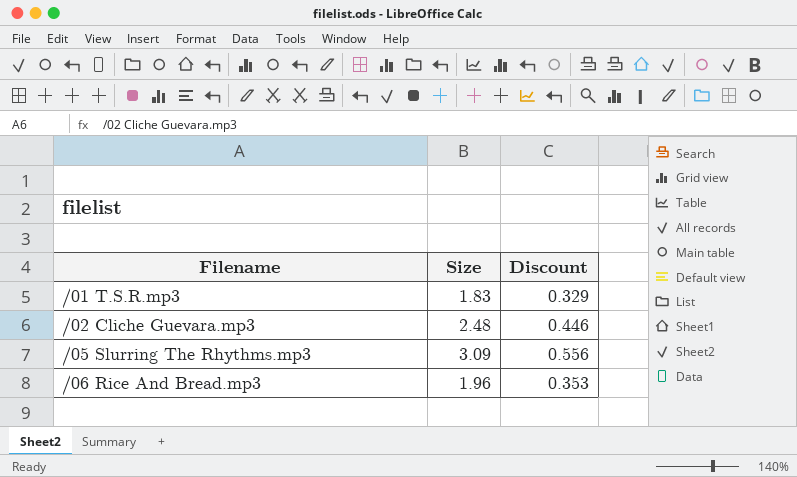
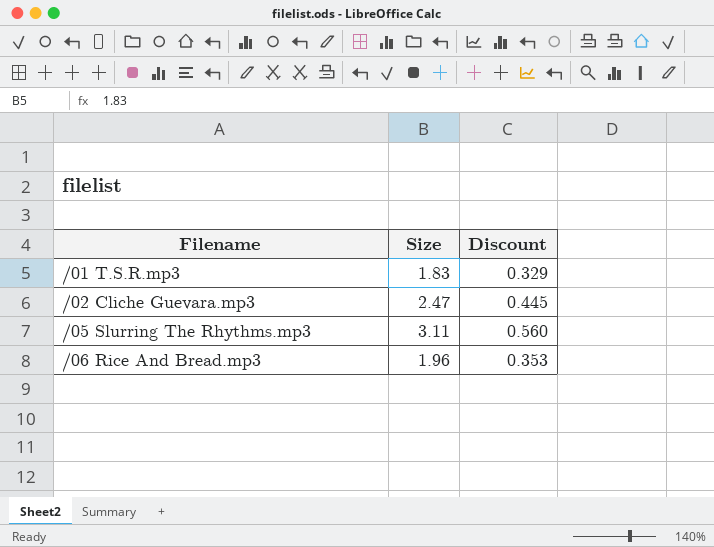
/02 Cliche Guevara.mp3 | Size: 2.48 -> 2.47
/02 Cliche Guevara.mp3 | Discount: 0.446 -> 0.445
/05 Slurring The Rhythms.mp3 | Size: 3.09 -> 3.11
/05 Slurring The Rhythms.mp3 | Discount: 0.556 -> 0.560

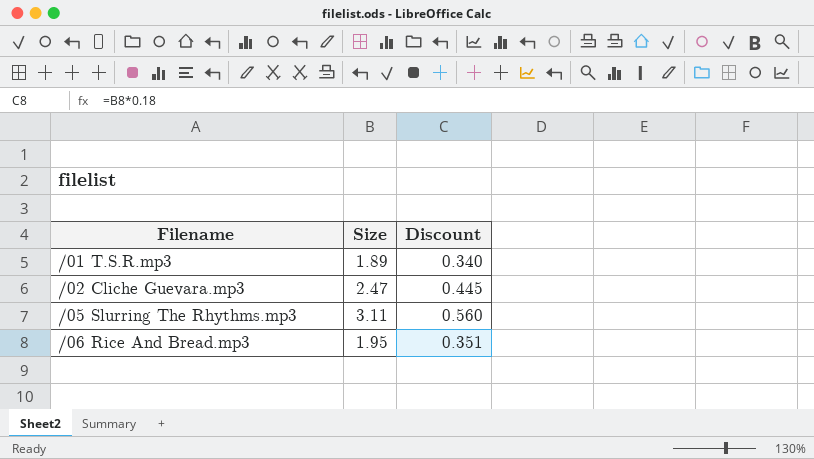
/01 T.S.R.mp3 | Size: 1.83 -> 1.89
/01 T.S.R.mp3 | Discount: 0.329 -> 0.340
/06 Rice And Bread.mp3 | Size: 1.96 -> 1.95
/06 Rice And Bread.mp3 | Discount: 0.353 -> 0.351

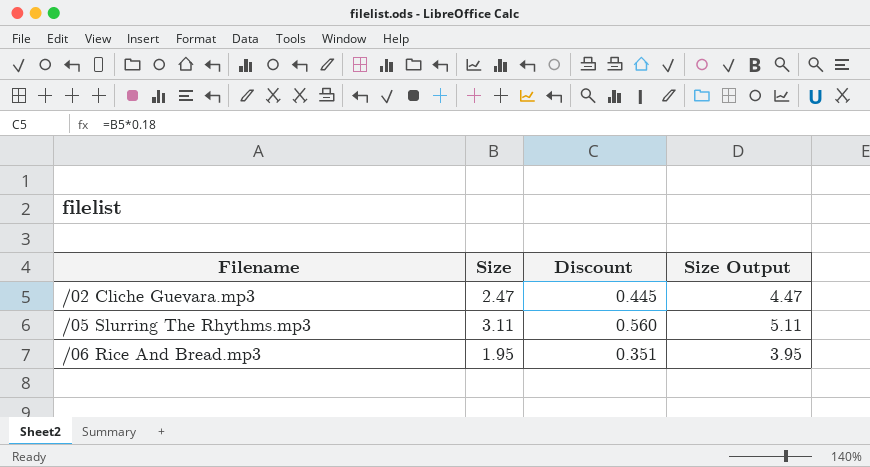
column Size Output | formula: none -> [Size] + 2
row /01 T.S.R.mp3: 1.89 | 0.340 -> none

